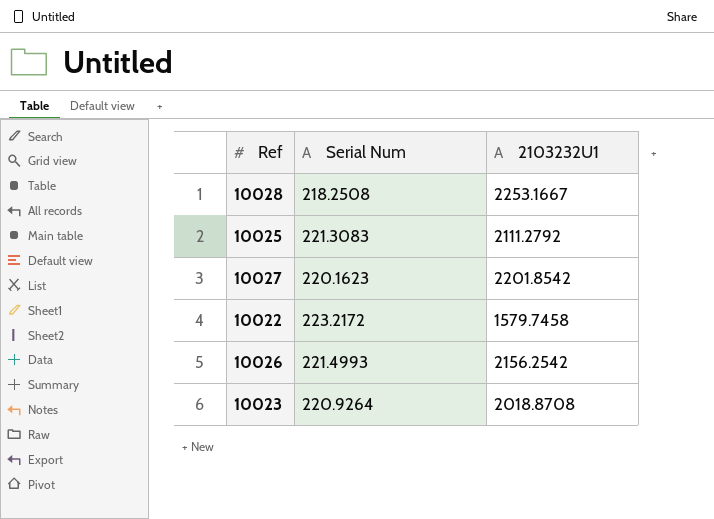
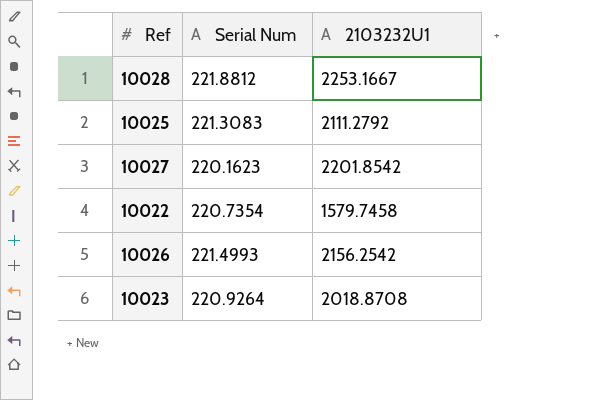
10028 | Serial Num: 218.2508 -> 221.8812
10022 | Serial Num: 223.2172 -> 220.7354

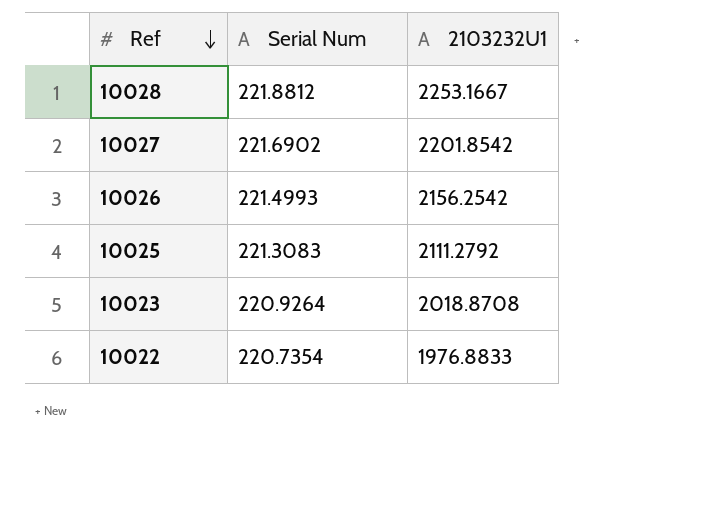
row order: none -> Ref descending
10027 | Serial Num: 220.1623 -> 221.6902
10022 | 2103232U1: 1579.7458 -> 1976.8833

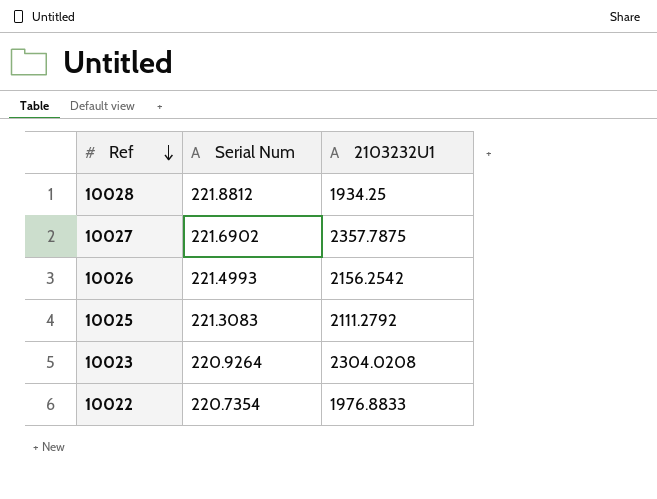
10028 | 2103232U1: 2253.1667 -> 1934.25
10027 | 2103232U1: 2201.8542 -> 2357.7875
10023 | 2103232U1: 2018.8708 -> 2304.0208

